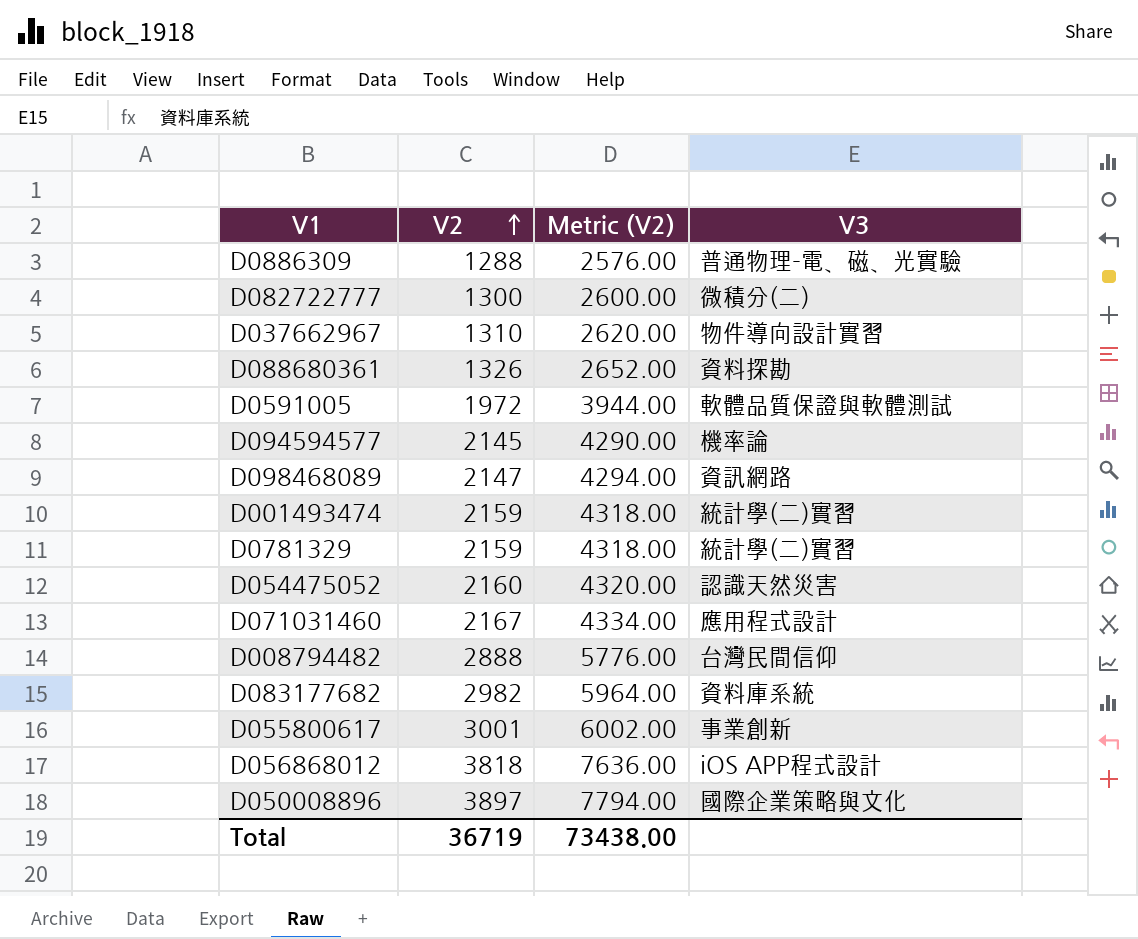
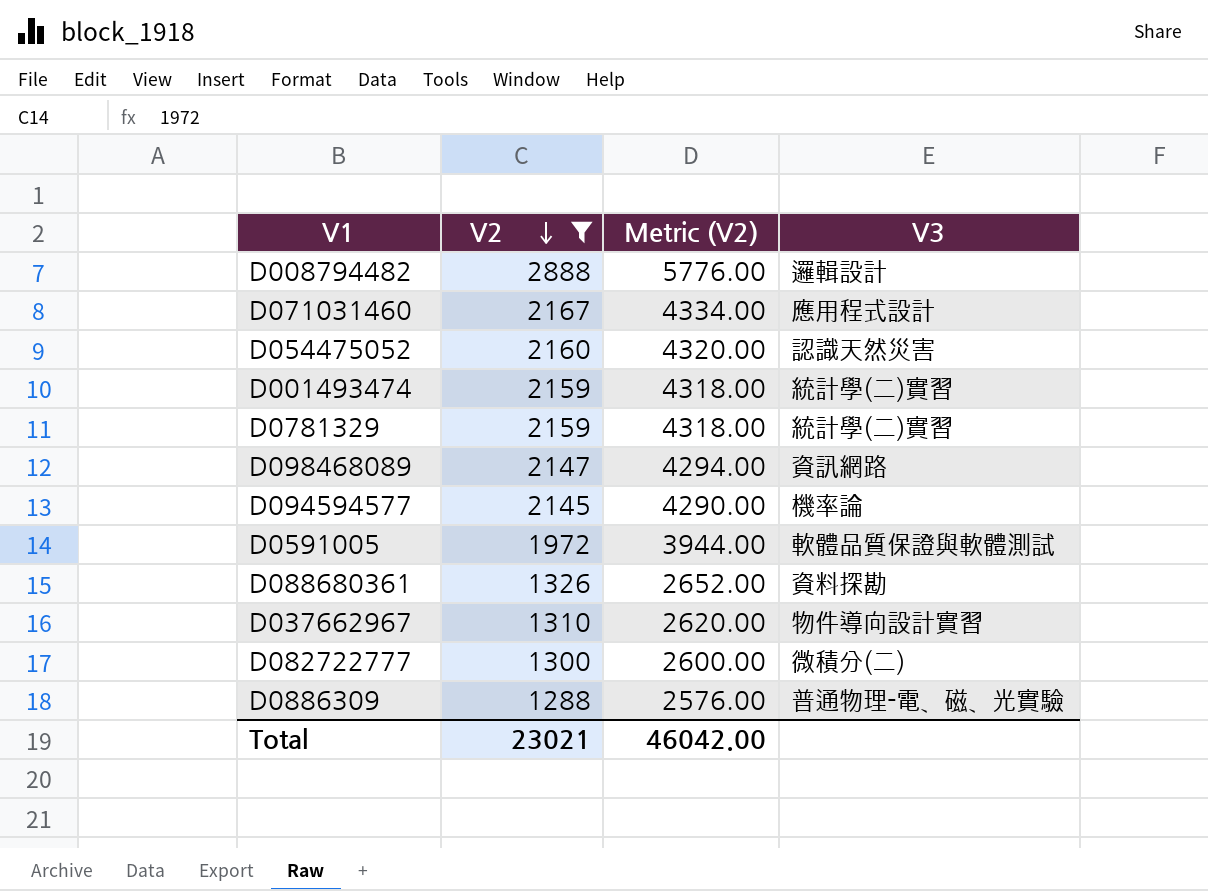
filter: none -> V2 <= 2888
row order: V2 ascending -> V2 descending
D008794482 | V3: 台灣民間信仰 -> 邏輯設計
Total | V2: 36719 -> 23021
Total | Metric (V2): 73438.00 -> 46042.00

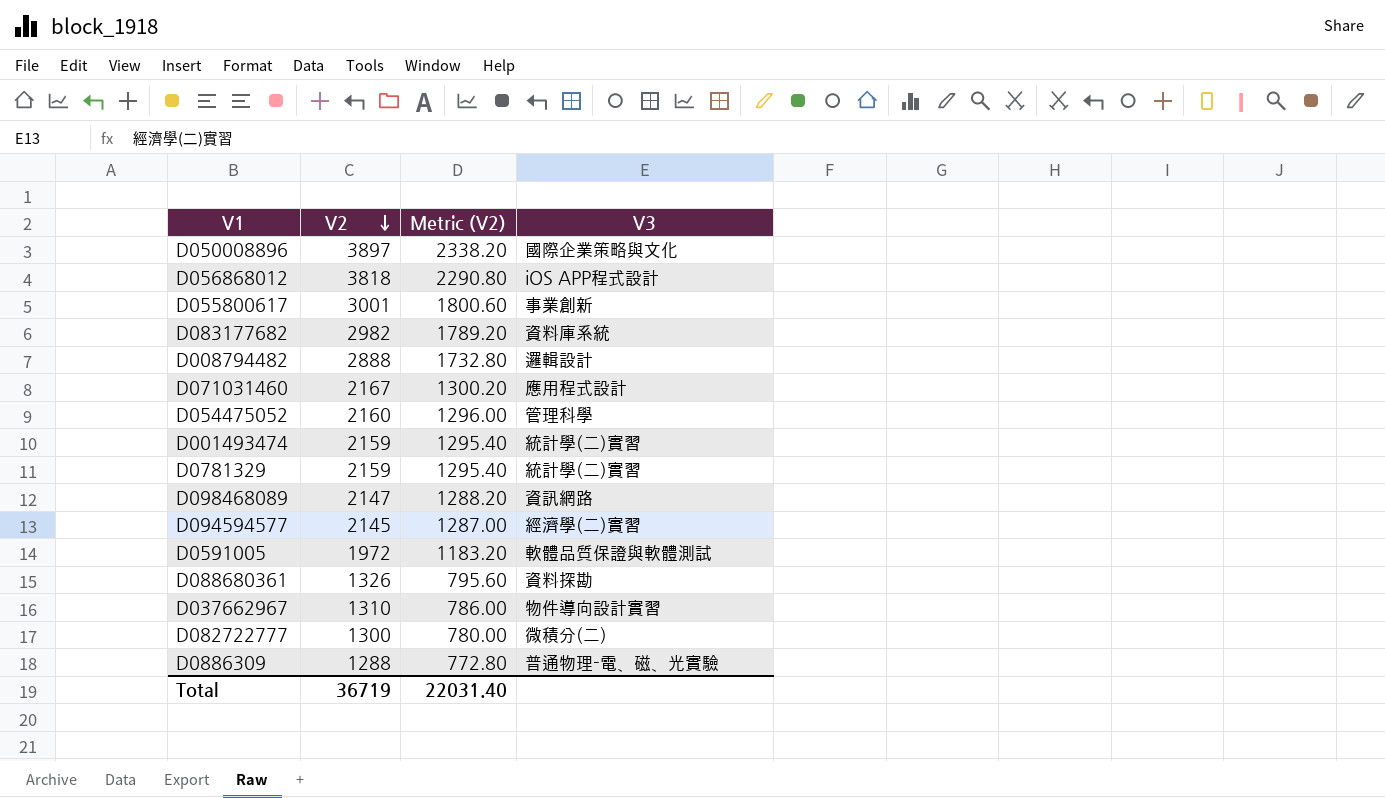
filter: V2 <= 2888 -> none
column Metric (V2) | formula: [V2] * 2 -> [V2] * 0.6
D054475052 | V3: 認識天然災害 -> 管理科學
D094594577 | V3: 機率論 -> 經濟學(二)實習
Total | V2: 23021 -> 36719
Total | Metric (V2): 46042.00 -> 22031.40

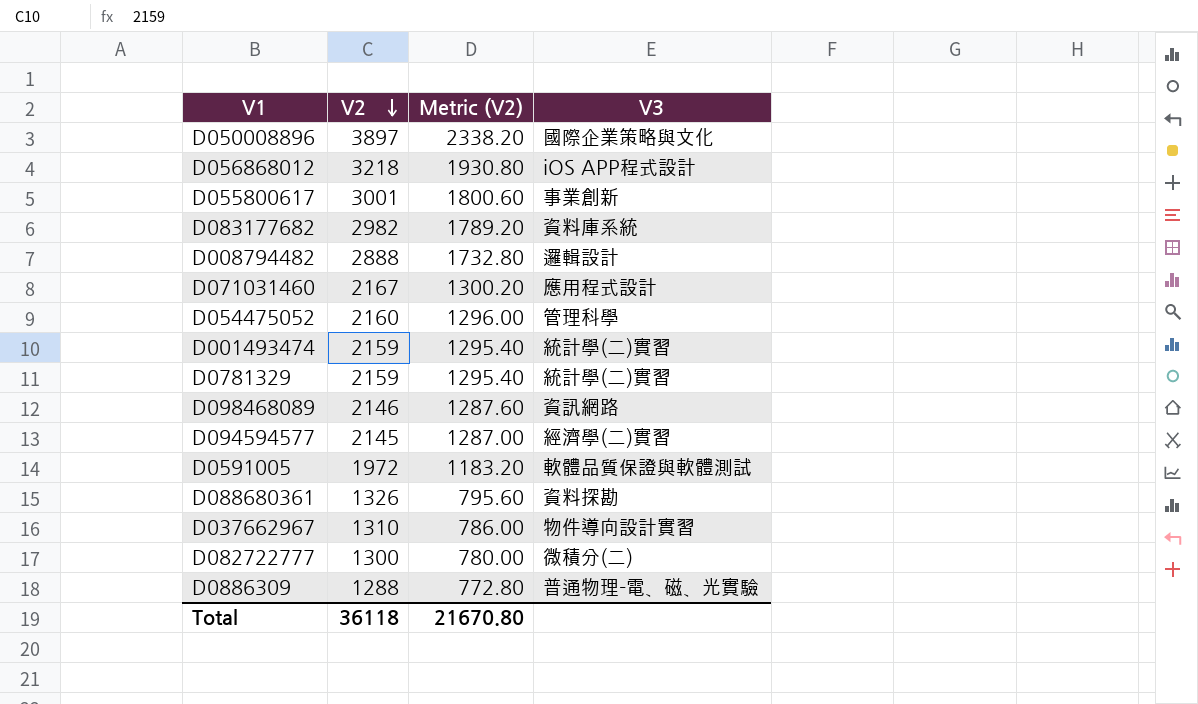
D056868012 | V2: 3818 -> 3218
D056868012 | Metric (V2): 2290.80 -> 1930.80
D098468089 | V2: 2147 -> 2146
D098468089 | Metric (V2): 1288.20 -> 1287.60
Total | V2: 36719 -> 36118
Total | Metric (V2): 22031.40 -> 21670.80

